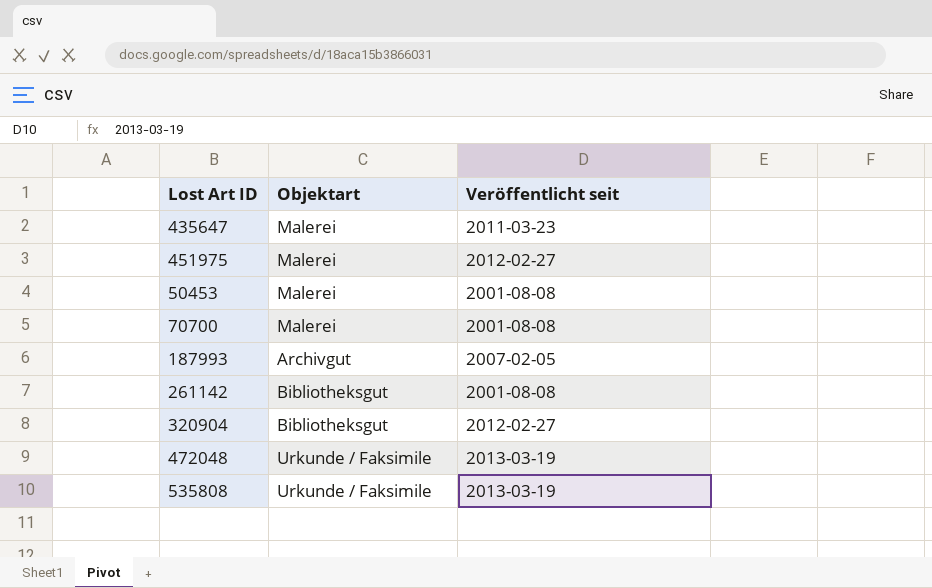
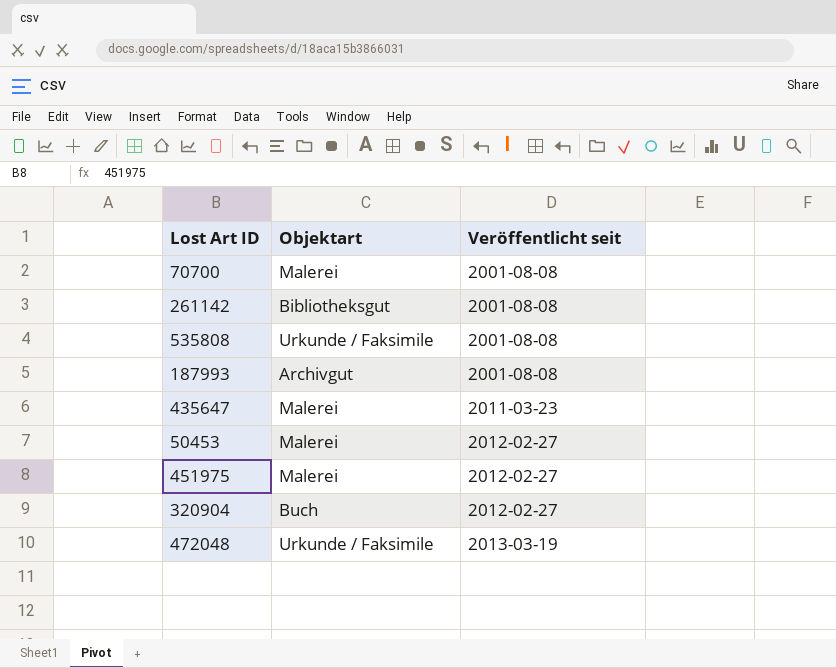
row order: none -> Veröffentlicht seit ascending
535808 | Veröffentlicht seit: 2013-03-19 -> 2001-08-08
187993 | Veröffentlicht seit: 2007-02-05 -> 2001-08-08
50453 | Veröffentlicht seit: 2001-08-08 -> 2012-02-27
320904 | Objektart: Bibliotheksgut -> Buch

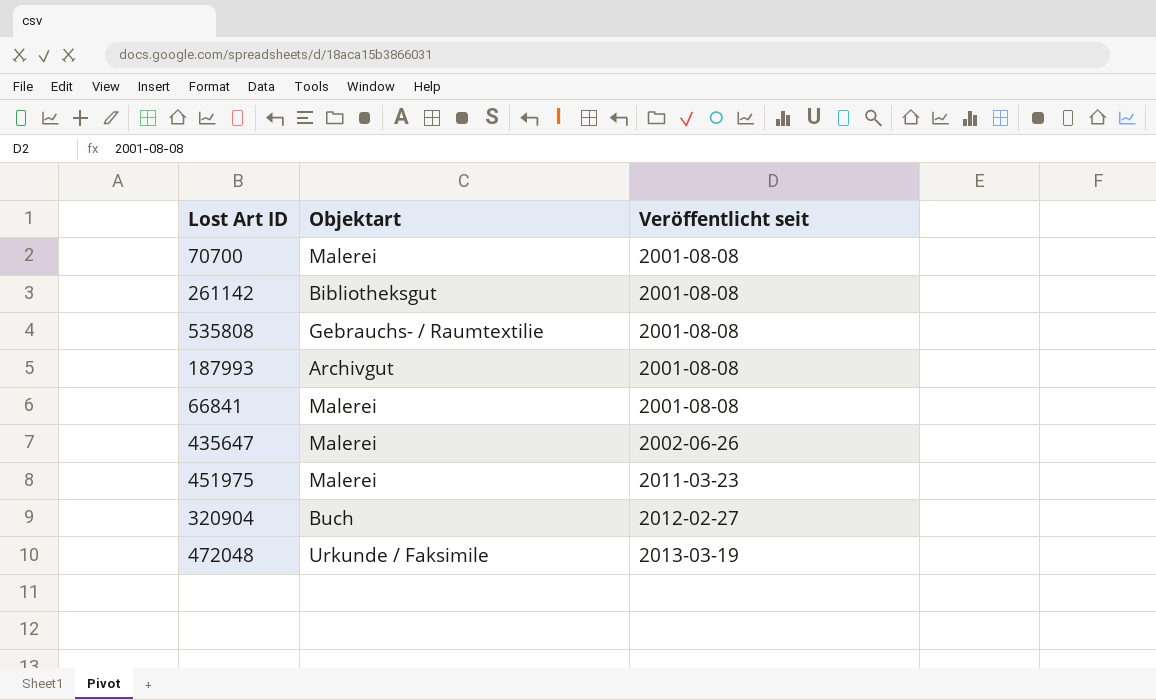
row 50453: Malerei | 2012-02-27 -> none
535808 | Objektart: Urkunde / Faksimile -> Gebrauchs- / Raumtextilie
row 66841: none -> Malerei | 2001-08-08
435647 | Veröffentlicht seit: 2011-03-23 -> 2002-06-26
451975 | Veröffentlicht seit: 2012-02-27 -> 2011-03-23

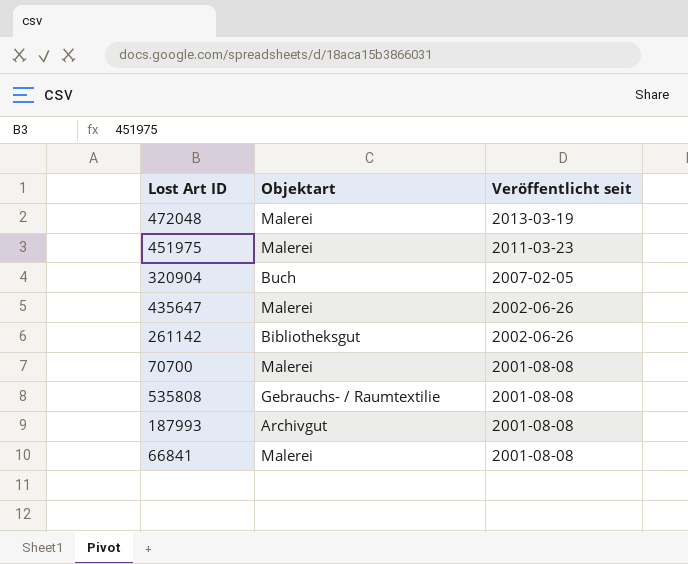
row order: Veröffentlicht seit ascending -> Veröffentlicht seit descending
472048 | Objektart: Urkunde / Faksimile -> Malerei
320904 | Veröffentlicht seit: 2012-02-27 -> 2007-02-05
261142 | Veröffentlicht seit: 2001-08-08 -> 2002-06-26

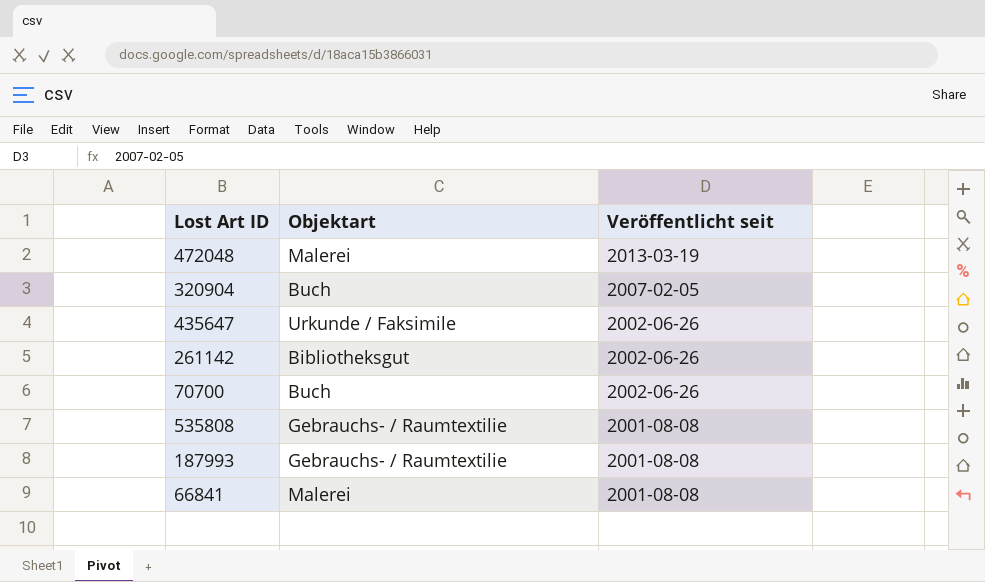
row 451975: Malerei | 2011-03-23 -> none
435647 | Objektart: Malerei -> Urkunde / Faksimile
70700 | Objektart: Malerei -> Buch
70700 | Veröffentlicht seit: 2001-08-08 -> 2002-06-26
187993 | Objektart: Archivgut -> Gebrauchs- / Raumtextilie

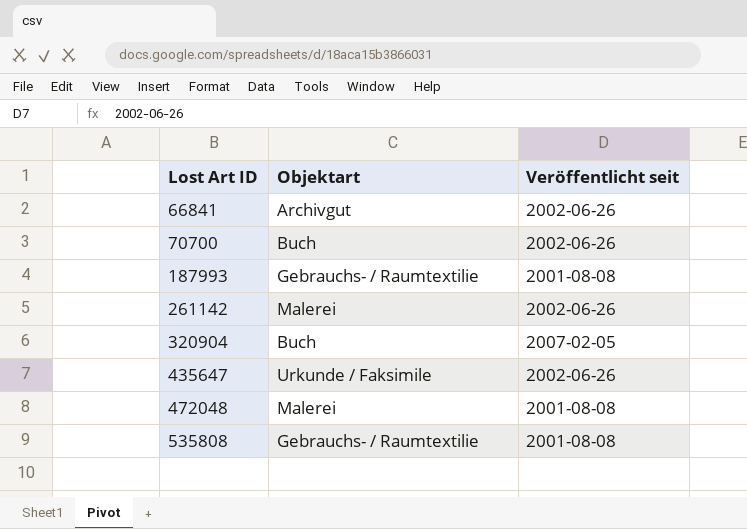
row order: Veröffentlicht seit descending -> Lost Art ID ascending
66841 | Objektart: Malerei -> Archivgut
66841 | Veröffentlicht seit: 2001-08-08 -> 2002-06-26
261142 | Objektart: Bibliotheksgut -> Malerei
472048 | Veröffentlicht seit: 2013-03-19 -> 2001-08-08

